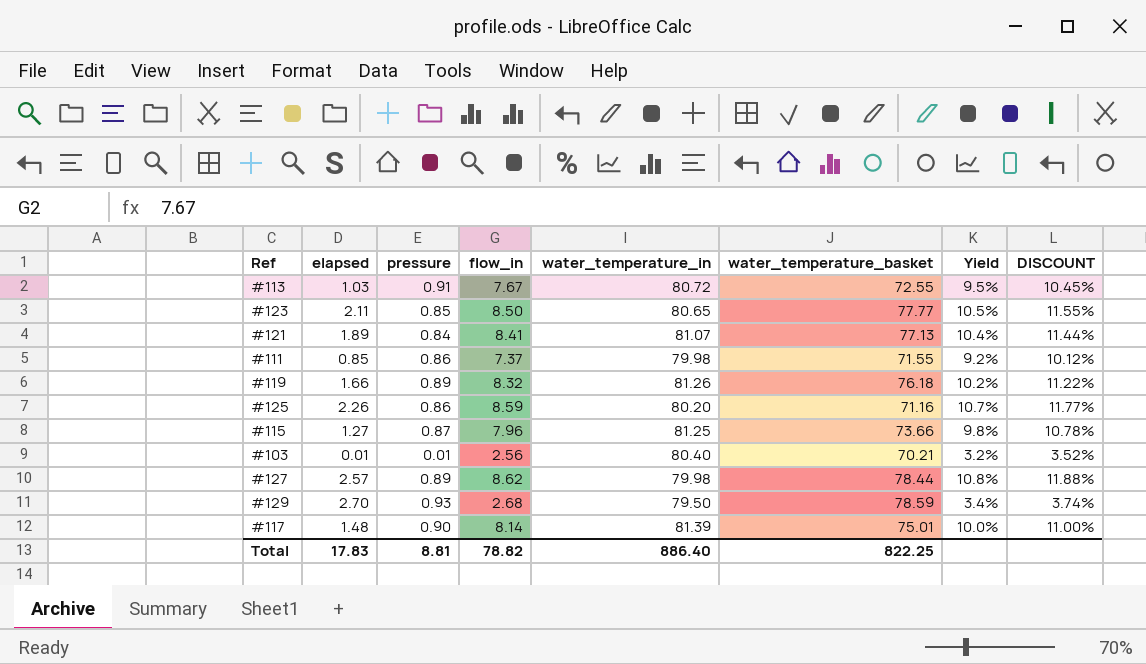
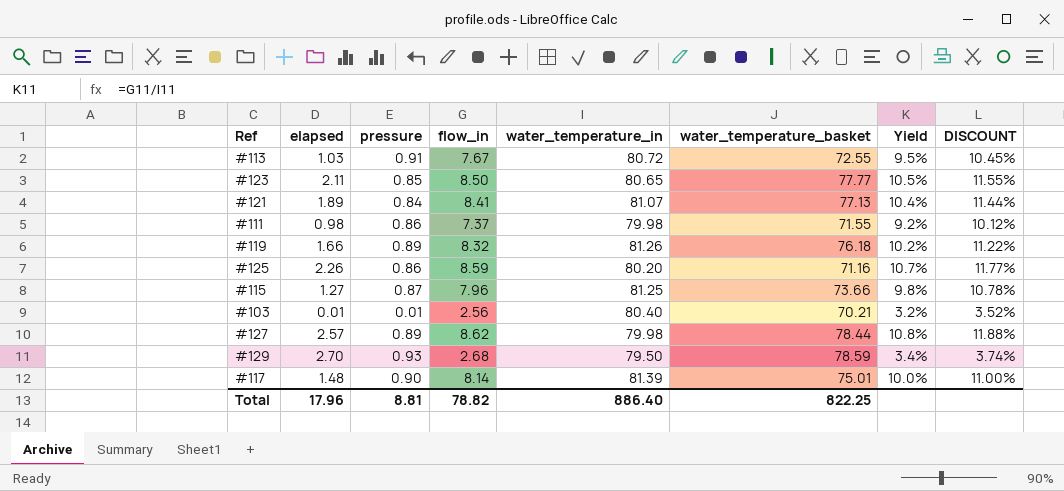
#111 | elapsed: 0.85 -> 0.98
Total | elapsed: 17.83 -> 17.96

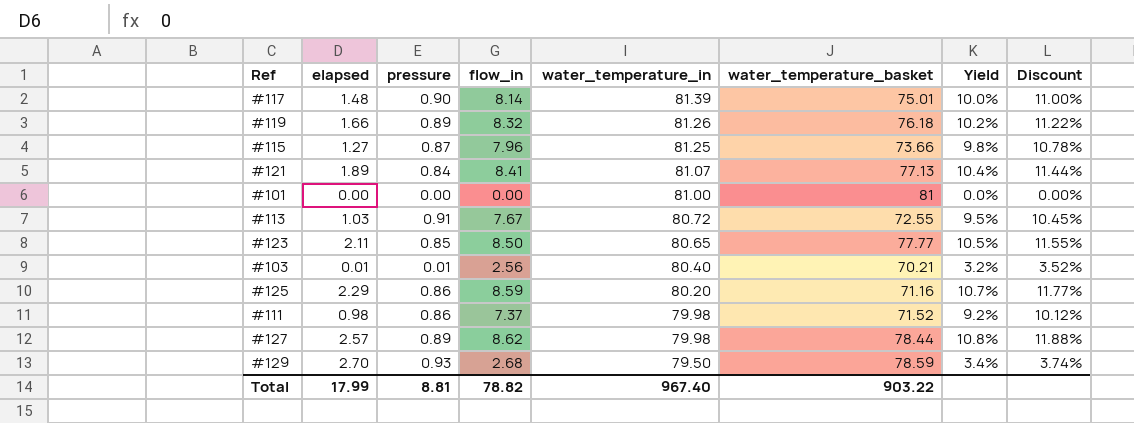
row order: none -> water_temperature_in descending
column name: DISCOUNT -> Discount
row #101: none -> 0.00 | 0.00 | 0.00 | 81.00 | 81 | 0.0% | 0.00%
#125 | elapsed: 2.26 -> 2.29
#111 | water_temperature_basket: 71.55 -> 71.52
Total | elapsed: 17.96 -> 17.99
Total | water_temperature_in: 886.40 -> 967.40
Total | water_temperature_basket: 822.25 -> 903.22

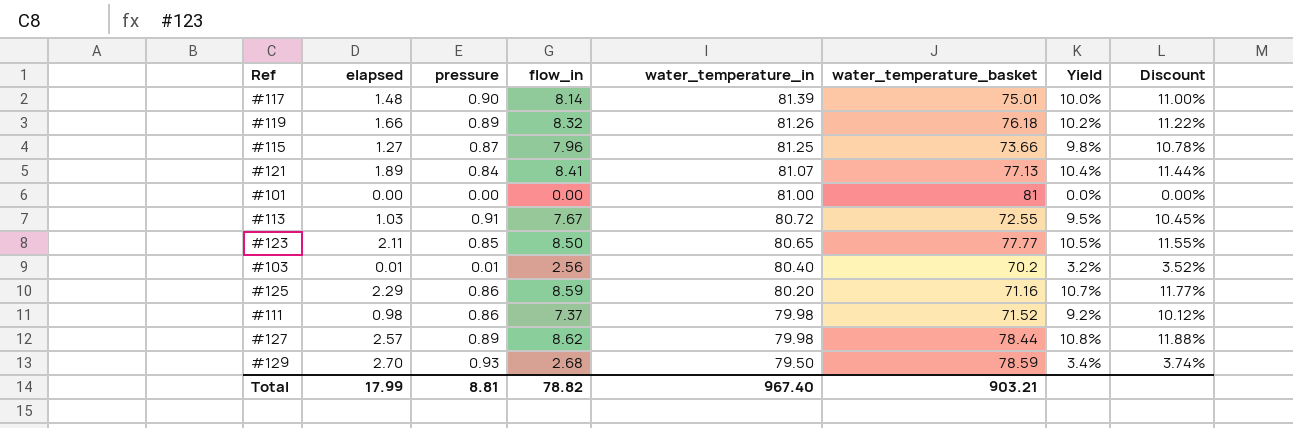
#103 | water_temperature_basket: 70.21 -> 70.2
Total | water_temperature_basket: 903.22 -> 903.21

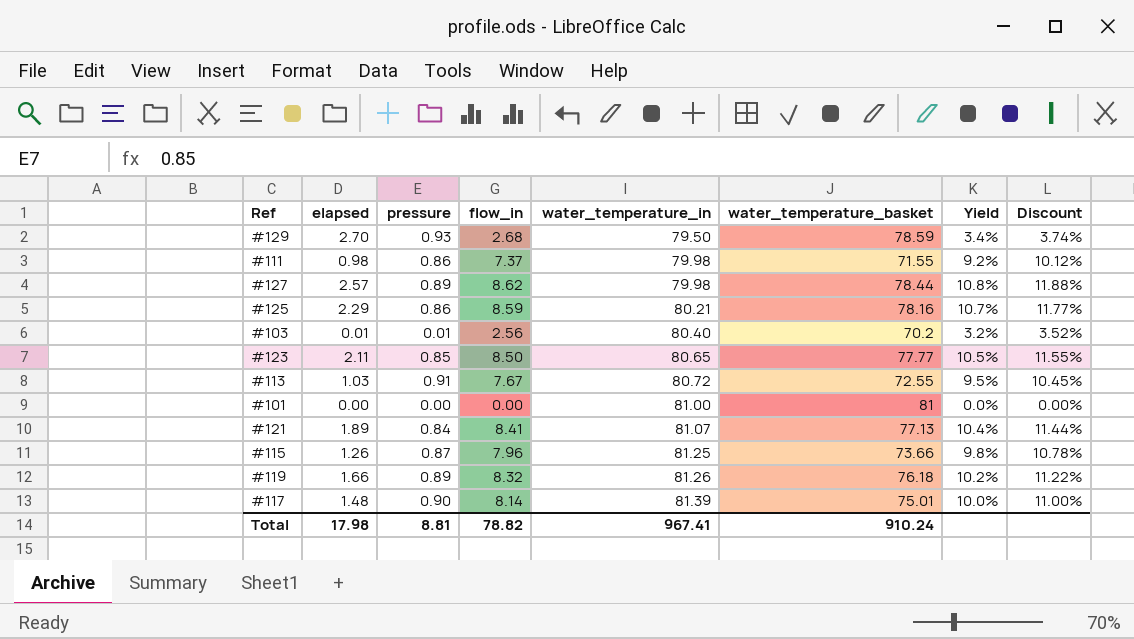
row order: water_temperature_in descending -> water_temperature_in ascending
#111 | water_temperature_basket: 71.52 -> 71.55
#125 | water_temperature_in: 80.20 -> 80.21
#125 | water_temperature_basket: 71.16 -> 78.16
#115 | elapsed: 1.27 -> 1.26
Total | elapsed: 17.99 -> 17.98
Total | water_temperature_in: 967.40 -> 967.41
Total | water_temperature_basket: 903.21 -> 910.24

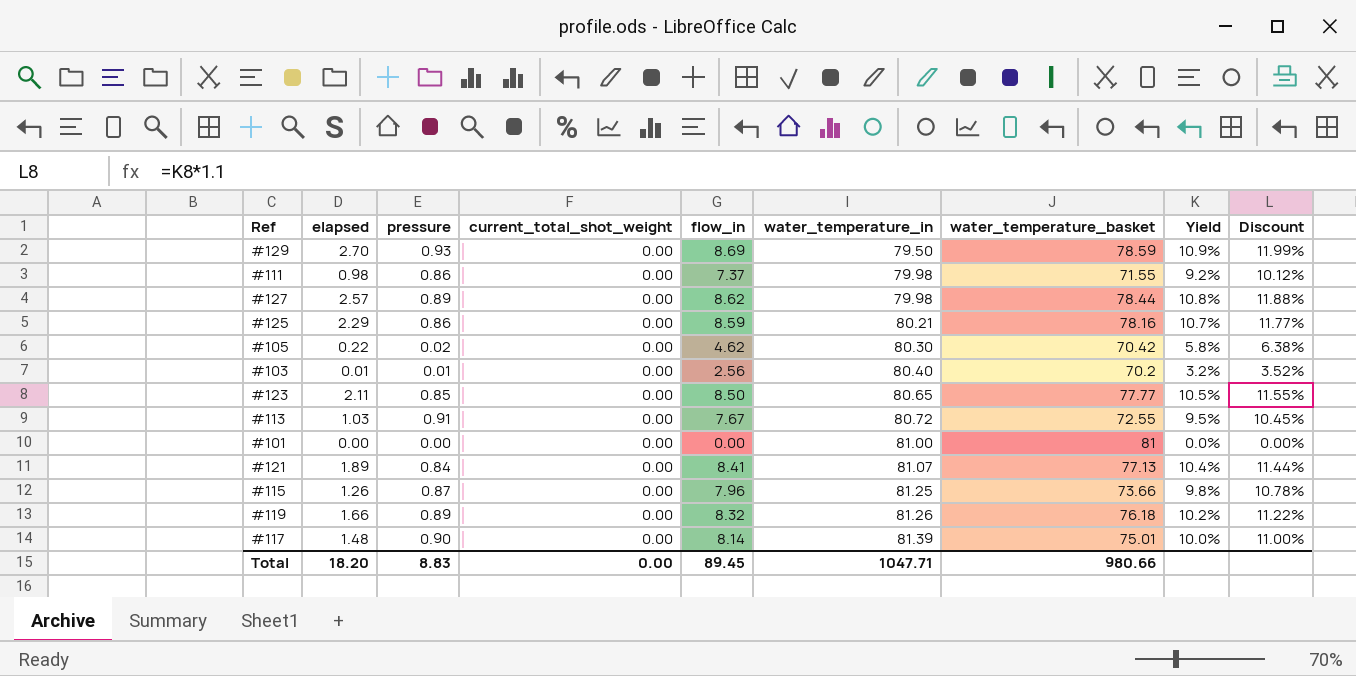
column current_total_shot_weight | position: none -> 4
#129 | flow_in: 2.68 -> 8.69
#129 | Yield: 3.4% -> 10.9%
#129 | Discount: 3.74% -> 11.99%
row #105: none -> 0.22 | 0.02 | 0.00 | 4.62 | 80.30 | 70.42 | 5.8% | 6.38%
Total | elapsed: 17.98 -> 18.20
Total | pressure: 8.81 -> 8.83
Total | flow_in: 78.82 -> 89.45
Total | water_temperature_in: 967.41 -> 1047.71
Total | water_temperature_basket: 910.24 -> 980.66

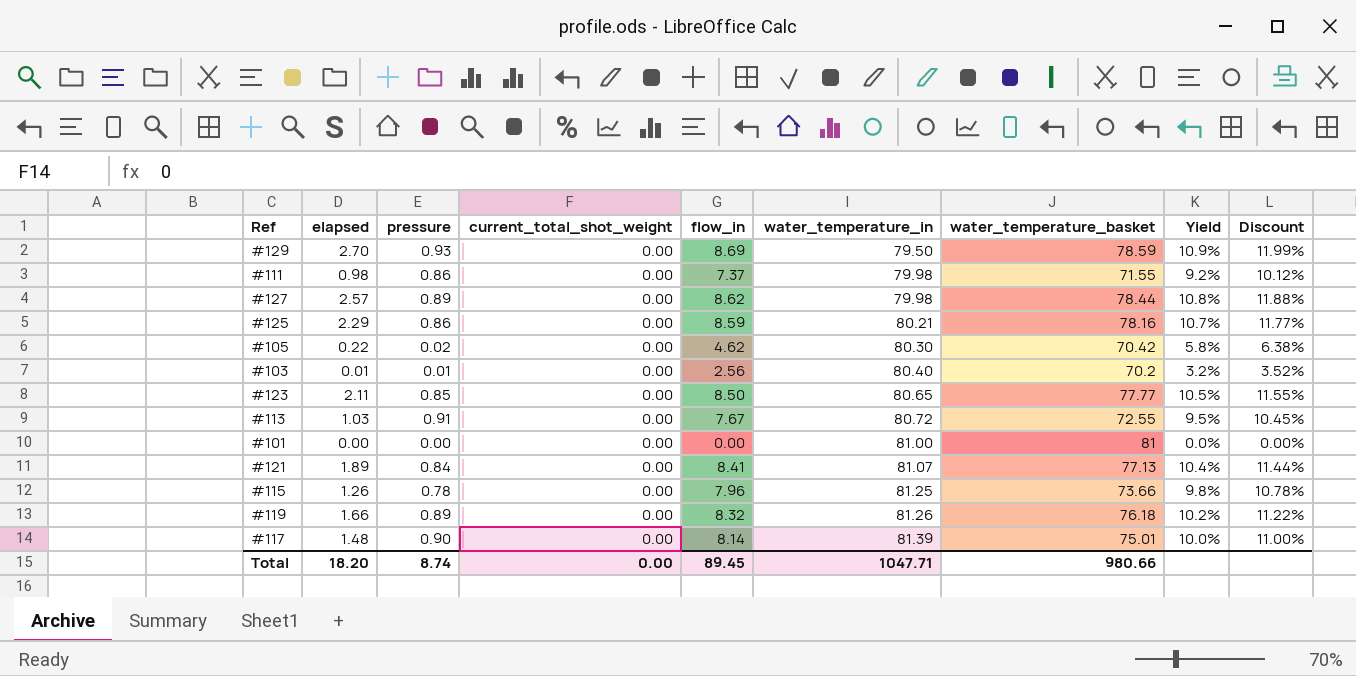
#115 | pressure: 0.87 -> 0.78
Total | pressure: 8.83 -> 8.74

